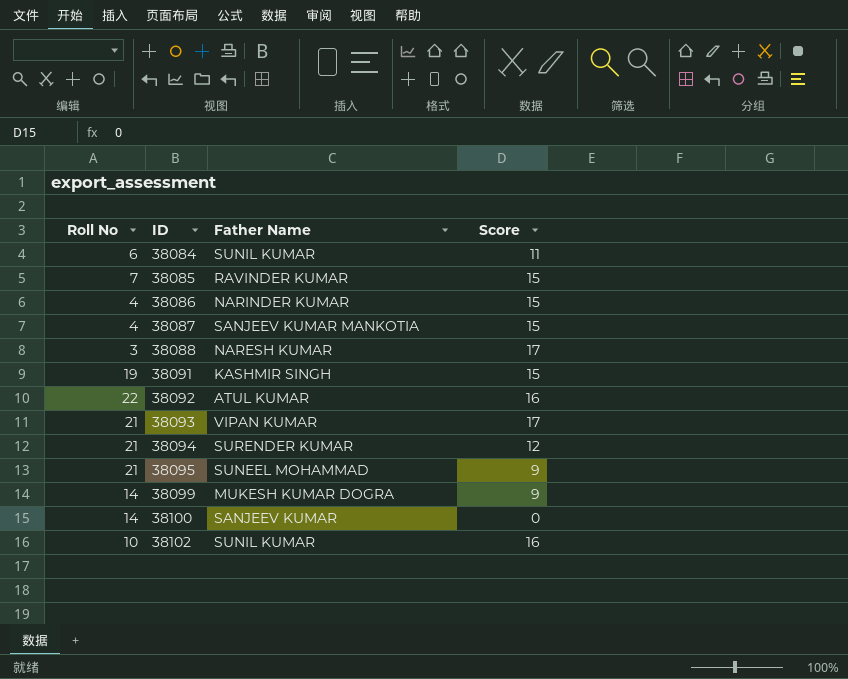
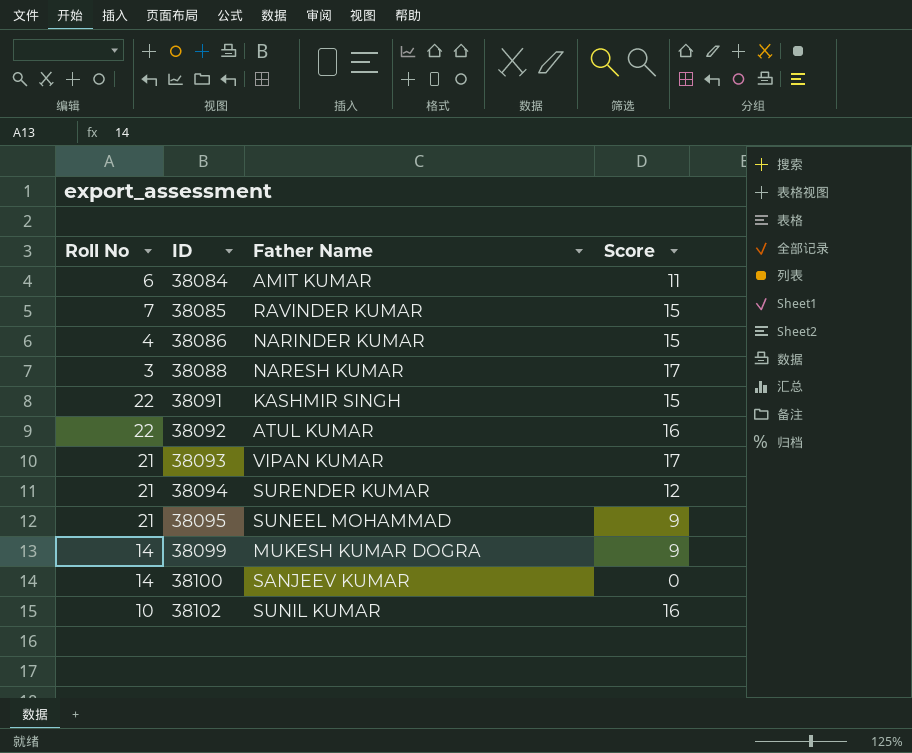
row 38087: 4 | SANJEEV KUMAR MANKOTIA | 15 -> none
38084 | Father Name: SUNIL KUMAR -> AMIT KUMAR
38091 | Roll No: 19 -> 22

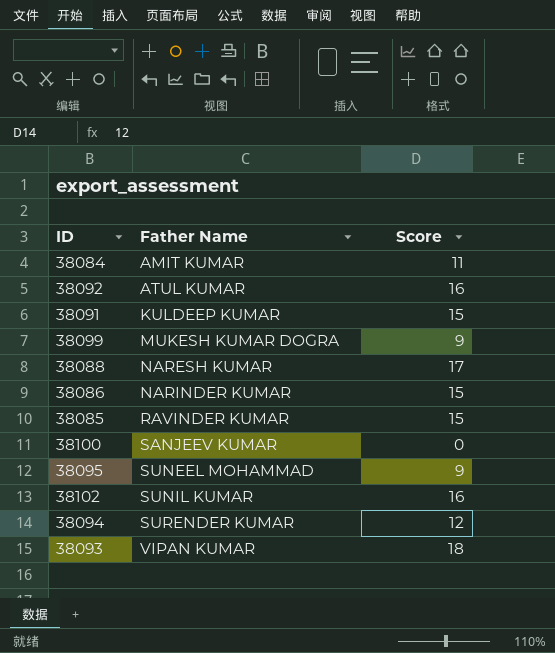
row order: ID ascending -> Father Name ascending
column Roll No | position: 1 -> none
38091 | Father Name: KASHMIR SINGH -> KULDEEP KUMAR
38093 | Score: 17 -> 18

